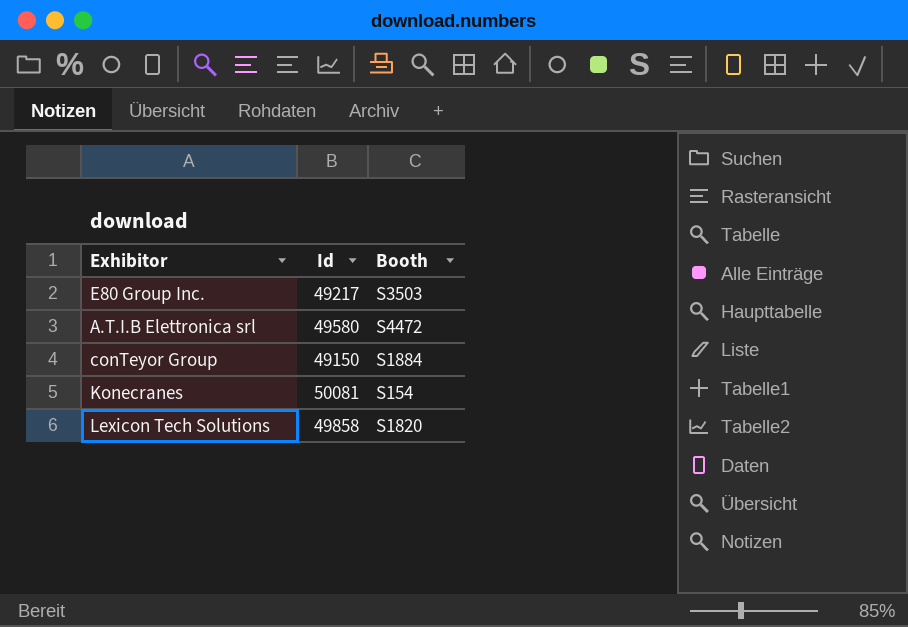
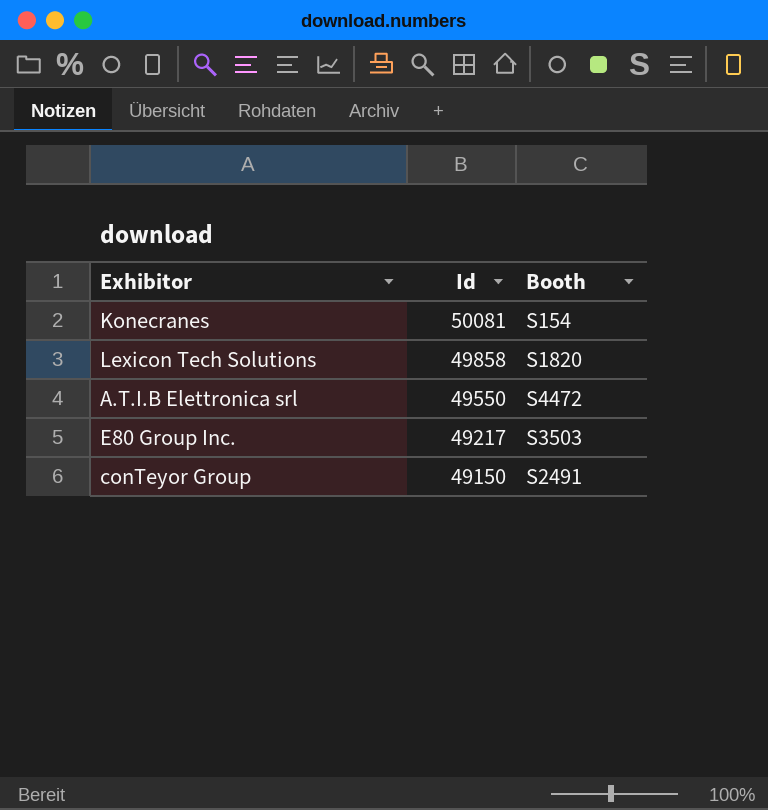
row order: none -> Id descending
A.T.I.B Elettronica srl | Id: 49580 -> 49550
conTeyor Group | Booth: S1884 -> S2491

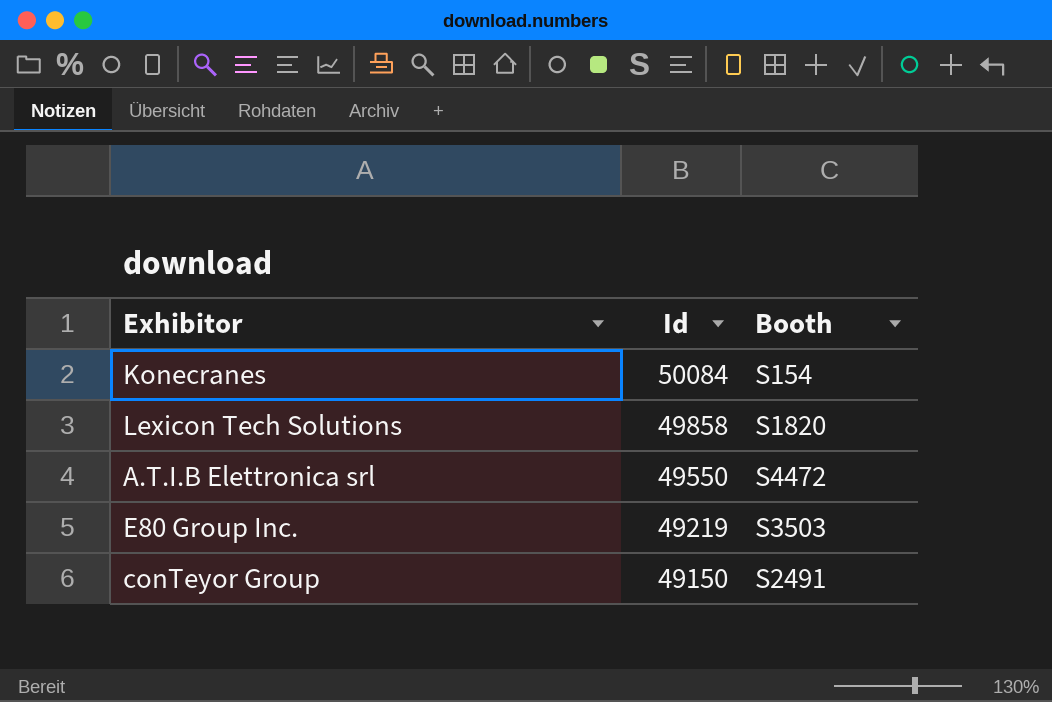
Konecranes | Id: 50081 -> 50084
E80 Group Inc. | Id: 49217 -> 49219

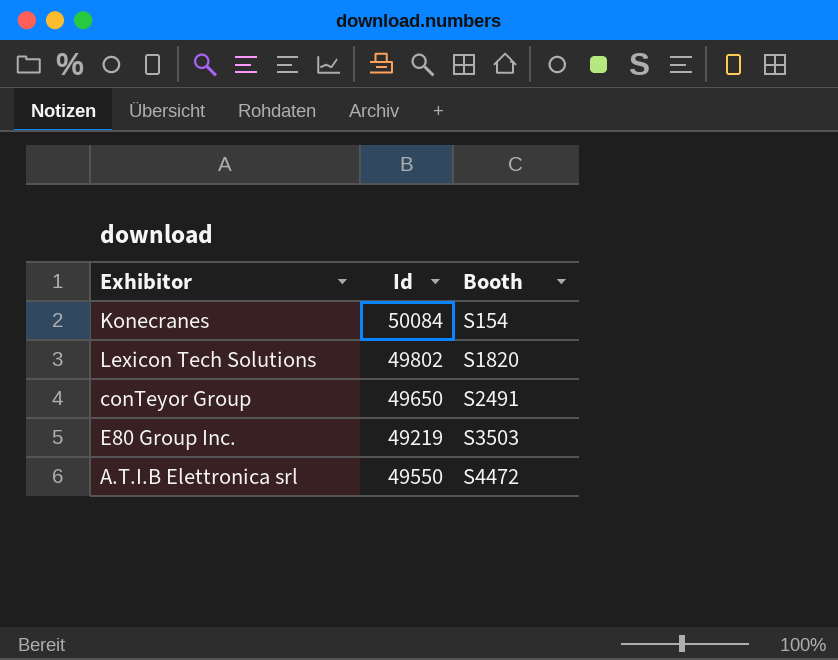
row order: Id descending -> Booth ascending
Lexicon Tech Solutions | Id: 49858 -> 49802
conTeyor Group | Id: 49150 -> 49650

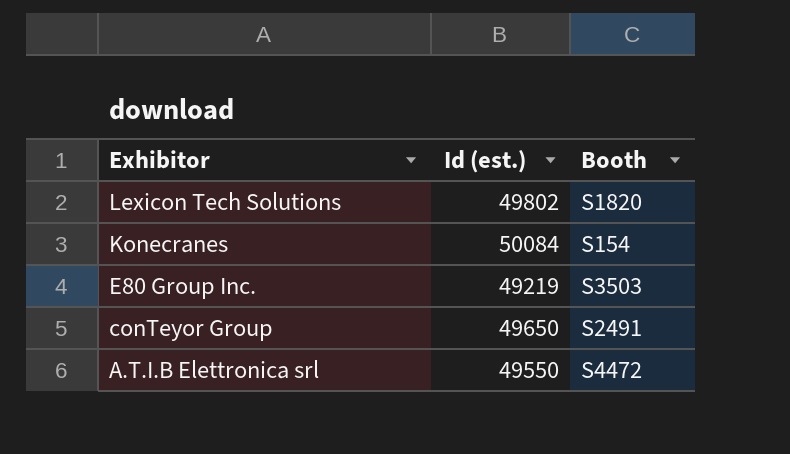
row order: Booth ascending -> Exhibitor descending
column name: Id -> Id (est.)

